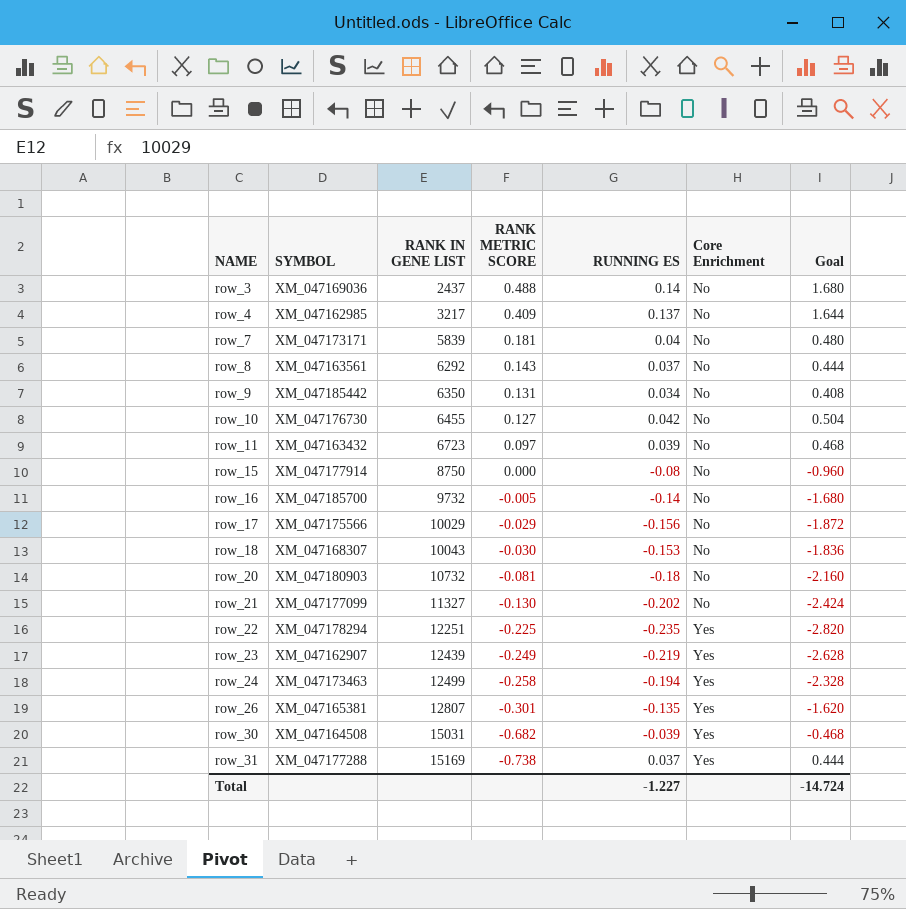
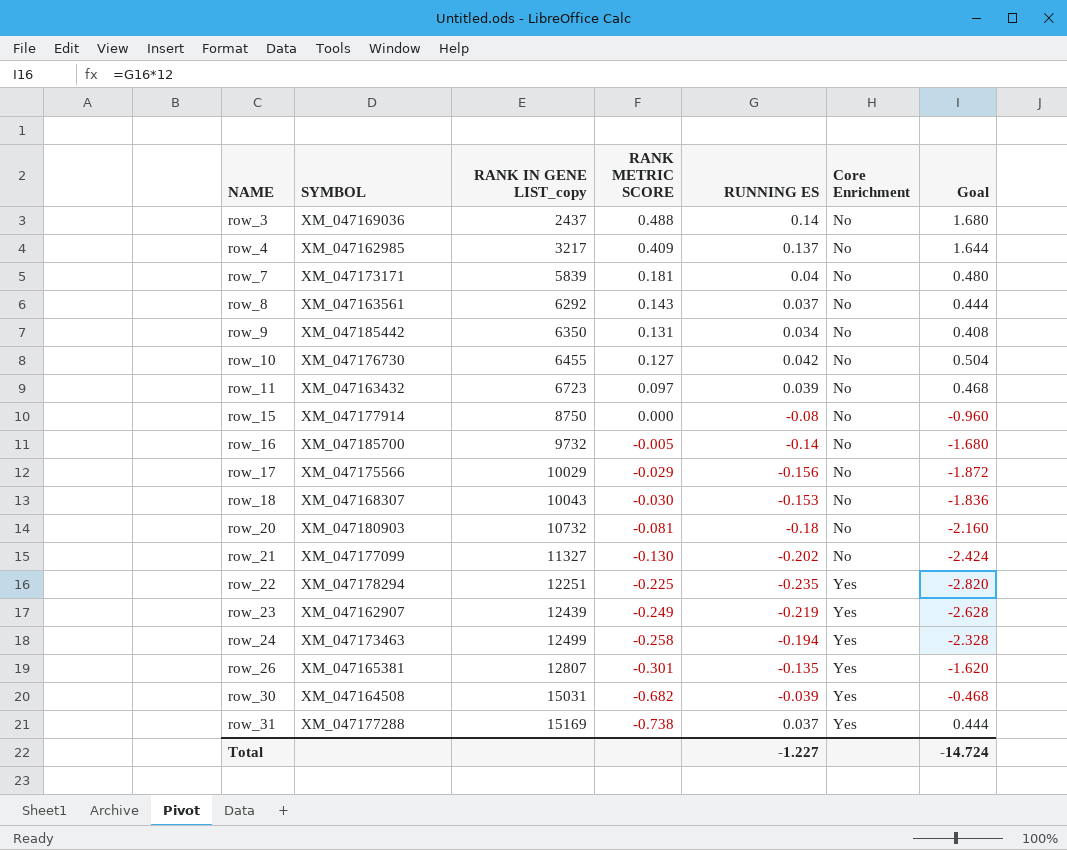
column name: RANK IN GENE LIST -> RANK IN GENE LIST_copy

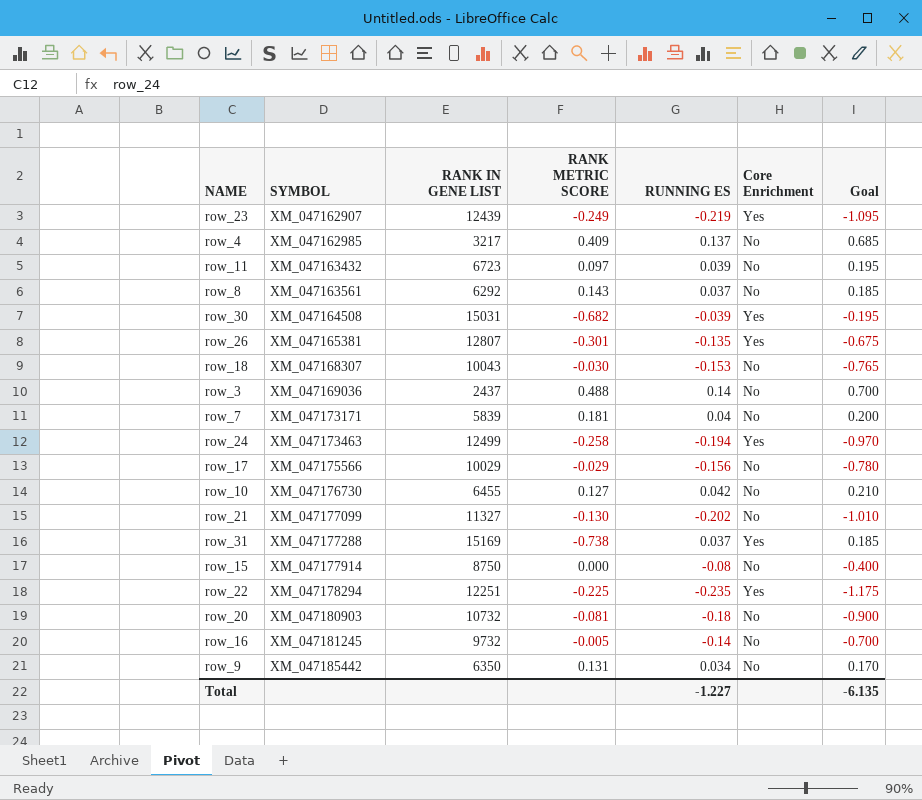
row order: NAME ascending -> SYMBOL ascending
column name: RANK IN GENE LIST_copy -> RANK IN GENE LIST
column Goal | formula: [RUNNING ES] * 12 -> [RUNNING ES] * 5
row_16 | SYMBOL: XM_047185700 -> XM_047181245
Total | Goal: -14.724 -> -6.135

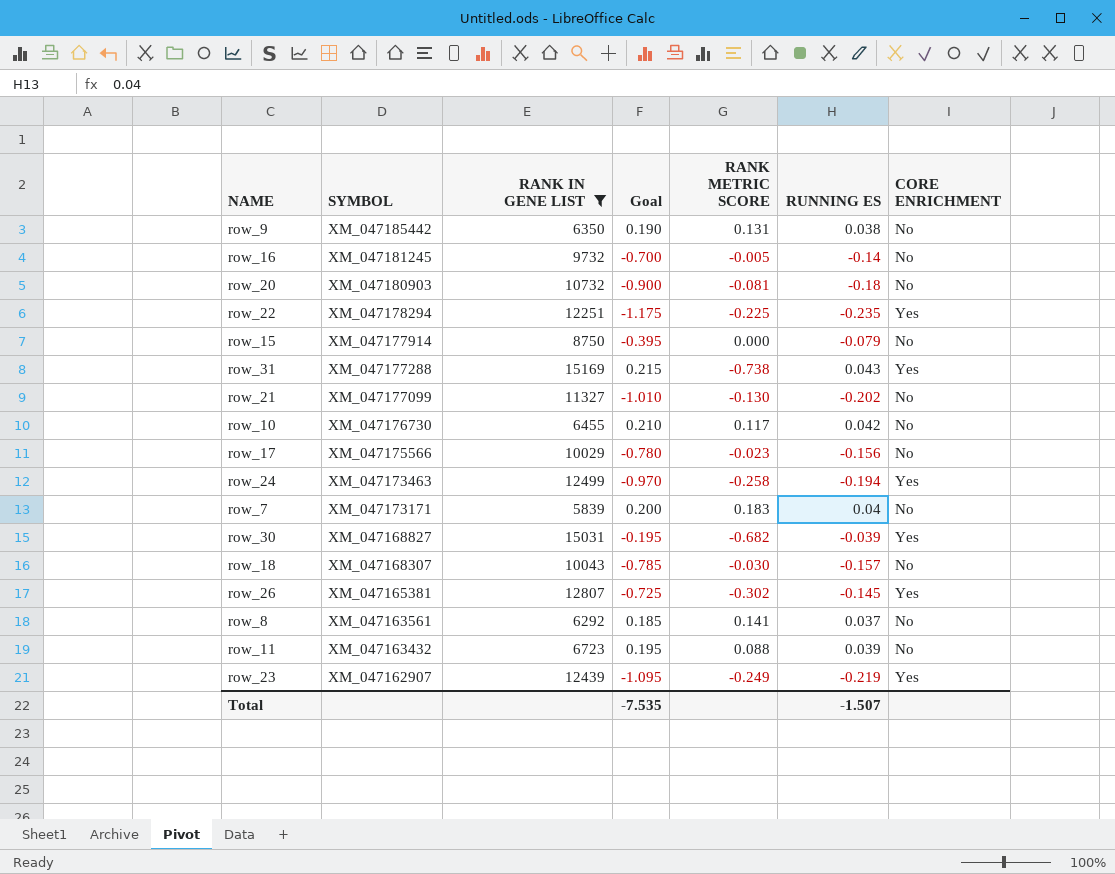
filter: none -> RANK IN GENE LIST >= 5839
row order: SYMBOL ascending -> SYMBOL descending
column Goal | position: 7 -> 4
column name: Core Enrichment -> CORE ENRICHMENT
row_9 | Goal: 0.170 -> 0.190
row_9 | RUNNING ES: 0.034 -> 0.038
row_15 | Goal: -0.400 -> -0.395
row_15 | RUNNING ES: -0.08 -> -0.079
row_31 | Goal: 0.185 -> 0.215
row_31 | RUNNING ES: 0.037 -> 0.043
row_10 | RANK METRIC SCORE: 0.127 -> 0.117
row_17 | RANK METRIC SCORE: -0.029 -> -0.023
row_7 | RANK METRIC SCORE: 0.181 -> 0.183
row_30 | SYMBOL: XM_047164508 -> XM_047168827
row_18 | Goal: -0.765 -> -0.785
row_18 | RUNNING ES: -0.153 -> -0.157
row_26 | Goal: -0.675 -> -0.725
row_26 | RANK METRIC SCORE: -0.301 -> -0.302
row_26 | RUNNING ES: -0.135 -> -0.145
row_8 | RANK METRIC SCORE: 0.143 -> 0.141
row_11 | RANK METRIC SCORE: 0.097 -> 0.088
Total | Goal: -6.135 -> -7.535
Total | RUNNING ES: -1.227 -> -1.507

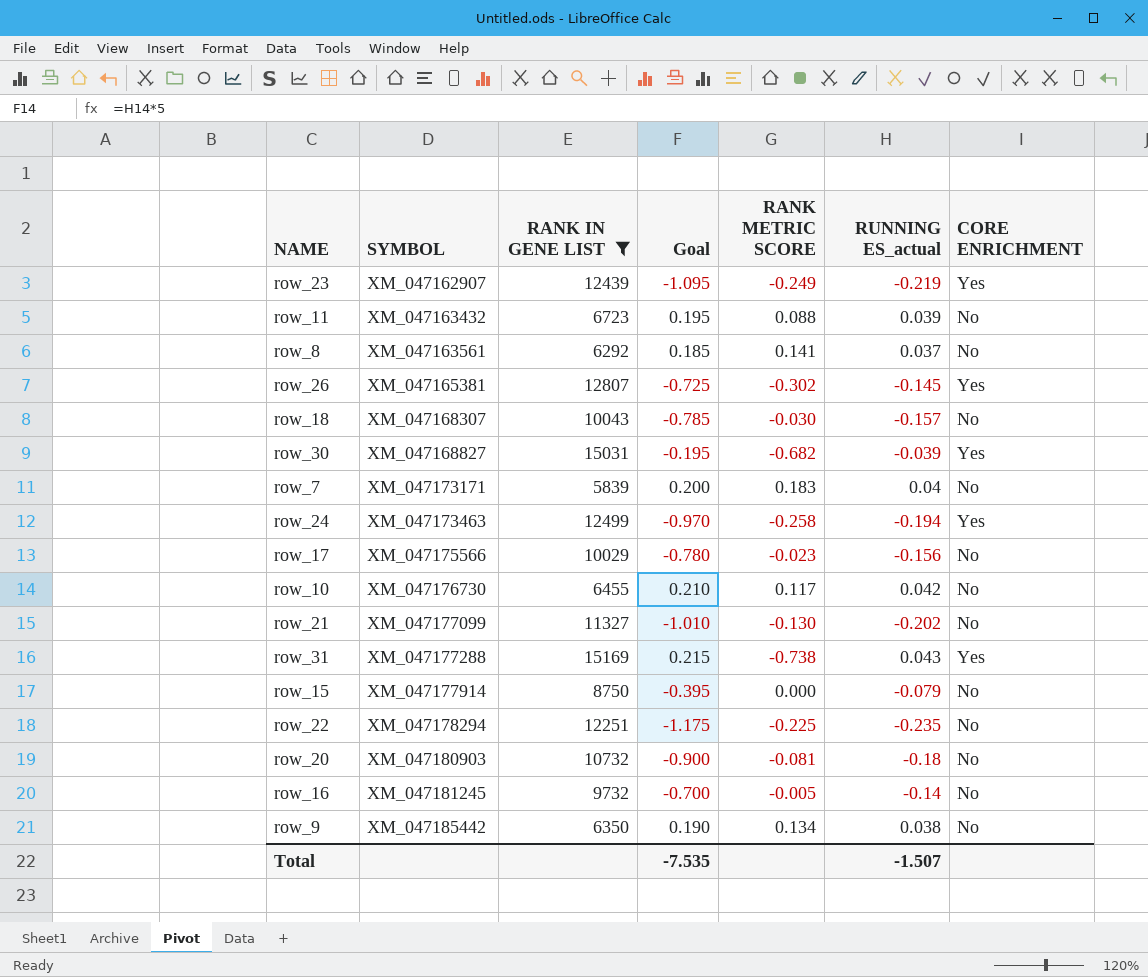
row order: SYMBOL descending -> SYMBOL ascending
column name: RUNNING ES -> RUNNING ES_actual
row_22 | CORE ENRICHMENT: Yes -> No
row_9 | RANK METRIC SCORE: 0.131 -> 0.134

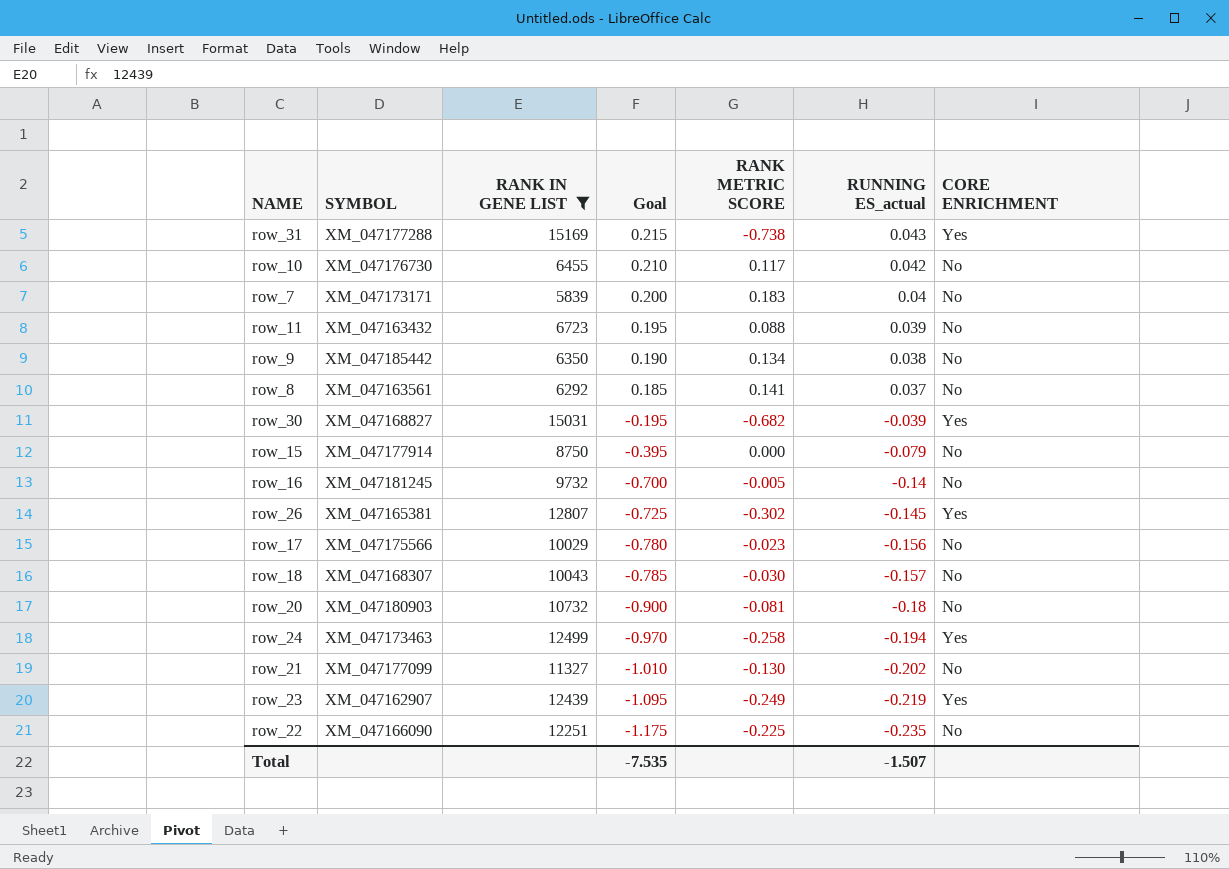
row order: SYMBOL ascending -> Goal descending
row_22 | SYMBOL: XM_047178294 -> XM_047166090

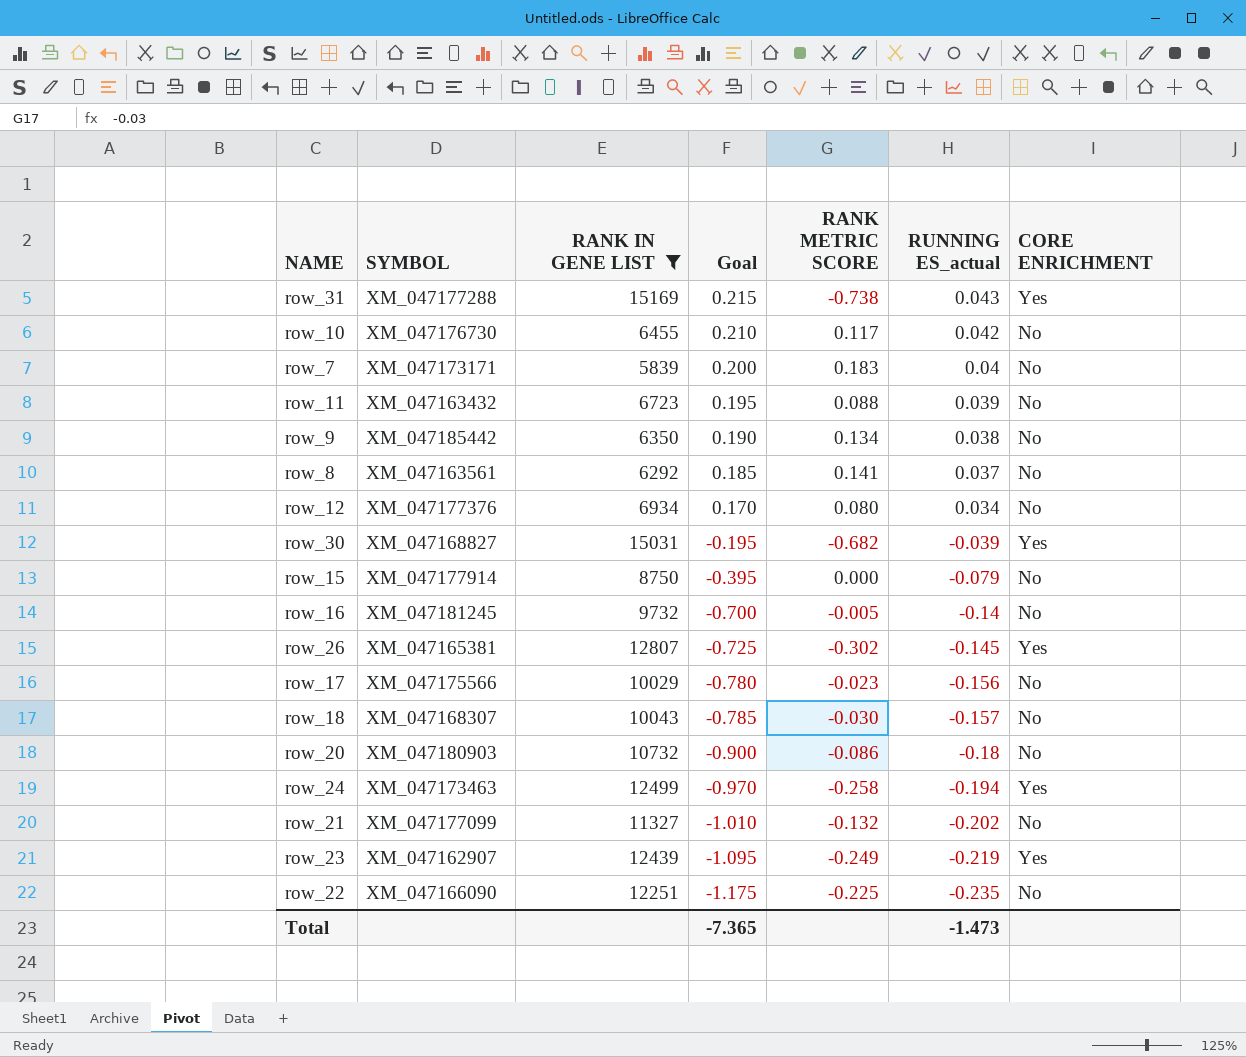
row row_12: none -> XM_047177376 | 6934 | 0.170 | 0.080 | 0.034 | No
row_20 | RANK METRIC SCORE: -0.081 -> -0.086
row_21 | RANK METRIC SCORE: -0.130 -> -0.132
Total | Goal: -7.535 -> -7.365
Total | RUNNING ES_actual: -1.507 -> -1.473

